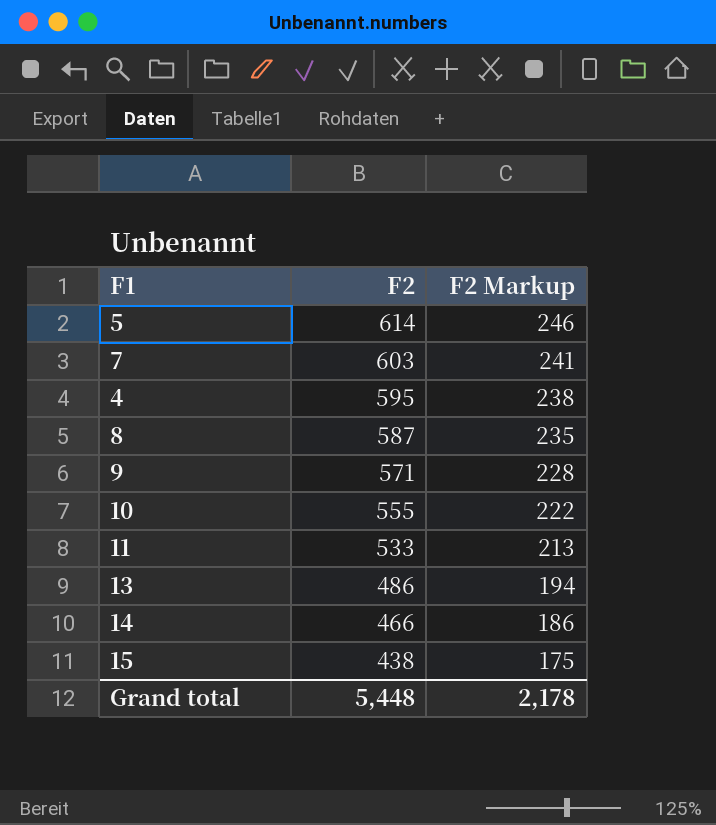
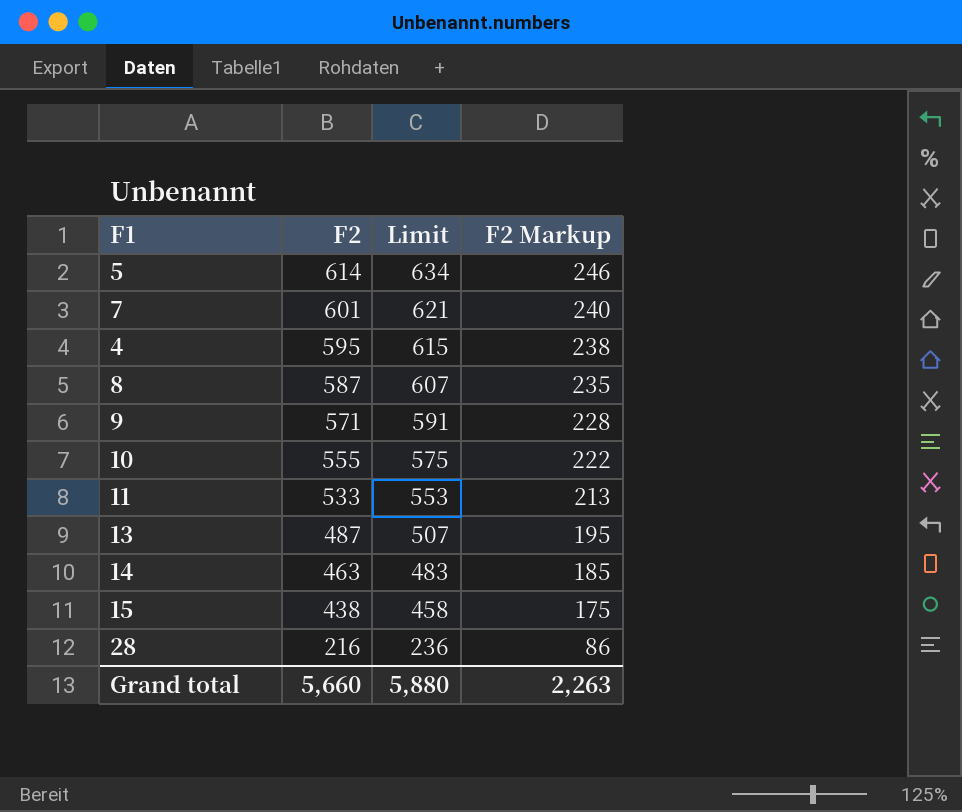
column Limit | formula: none -> [F2] + 20
7 | F2: 603 -> 601
7 | F2 Markup: 241 -> 240
13 | F2: 486 -> 487
13 | F2 Markup: 194 -> 195
14 | F2: 466 -> 463
14 | F2 Markup: 186 -> 185
row 28: none -> 216 | 236 | 86
Grand total | F2: 5,448 -> 5,660
Grand total | F2 Markup: 2,178 -> 2,263

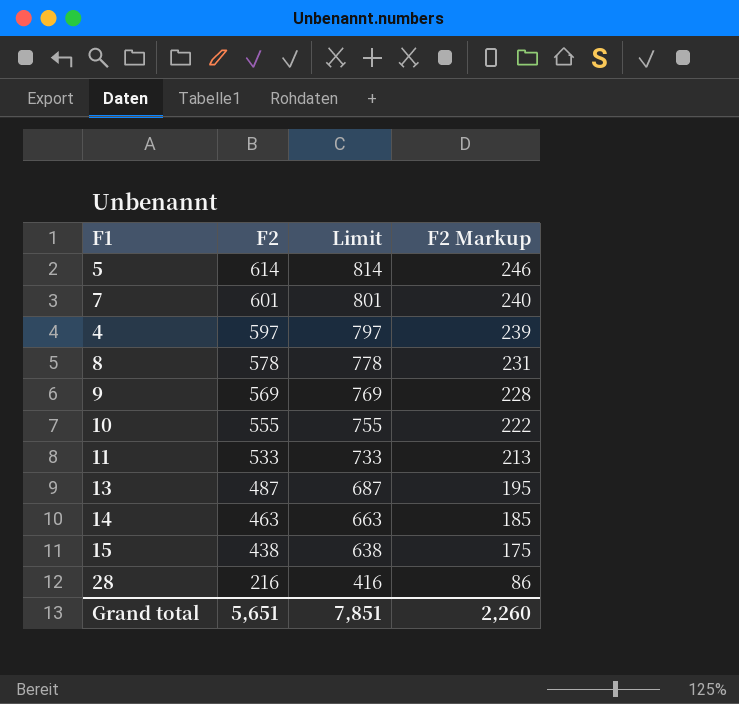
column Limit | formula: [F2] + 20 -> [F2] + 200
4 | F2: 595 -> 597
4 | F2 Markup: 238 -> 239
8 | F2: 587 -> 578
8 | F2 Markup: 235 -> 231
9 | F2: 571 -> 569
Grand total | F2: 5,660 -> 5,651
Grand total | Limit: 5,880 -> 7,851
Grand total | F2 Markup: 2,263 -> 2,260

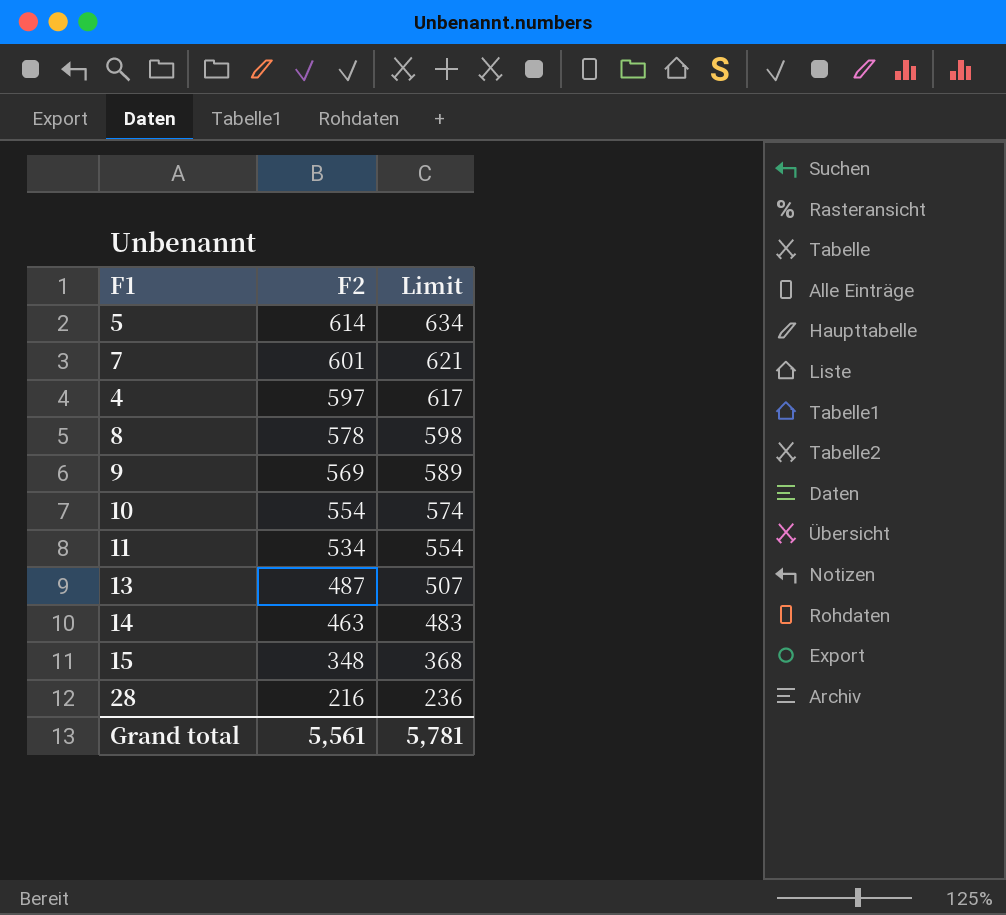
column F2 Markup | formula: [F2] * 0.4 -> none
column Limit | formula: [F2] + 200 -> [F2] + 20
10 | F2: 555 -> 554
11 | F2: 533 -> 534
15 | F2: 438 -> 348
Grand total | F2: 5,651 -> 5,561
Grand total | Limit: 7,851 -> 5,781

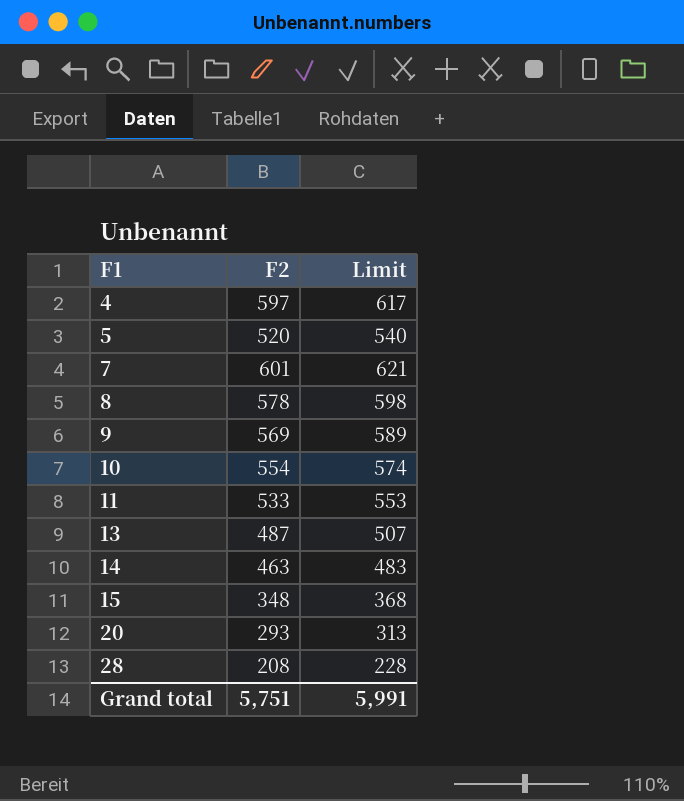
row order: F2 descending -> F1 ascending
5 | F2: 614 -> 520
5 | Limit: 634 -> 540
11 | F2: 534 -> 533
11 | Limit: 554 -> 553
row 20: none -> 293 | 313
28 | F2: 216 -> 208
28 | Limit: 236 -> 228
Grand total | F2: 5,561 -> 5,751
Grand total | Limit: 5,781 -> 5,991

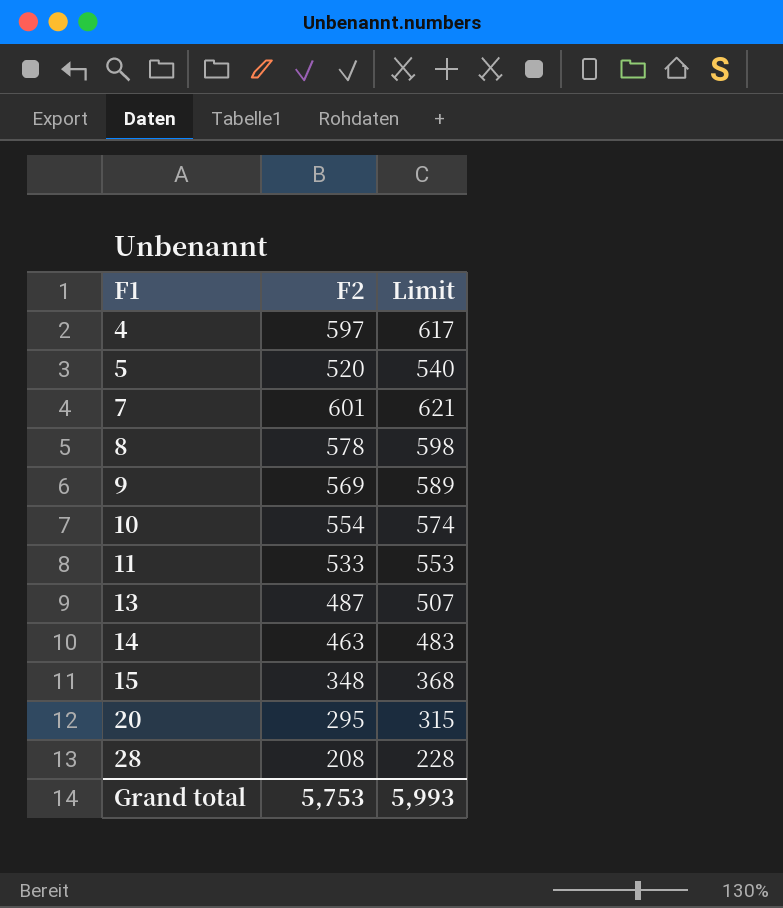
20 | F2: 293 -> 295
20 | Limit: 313 -> 315
Grand total | F2: 5,751 -> 5,753
Grand total | Limit: 5,991 -> 5,993

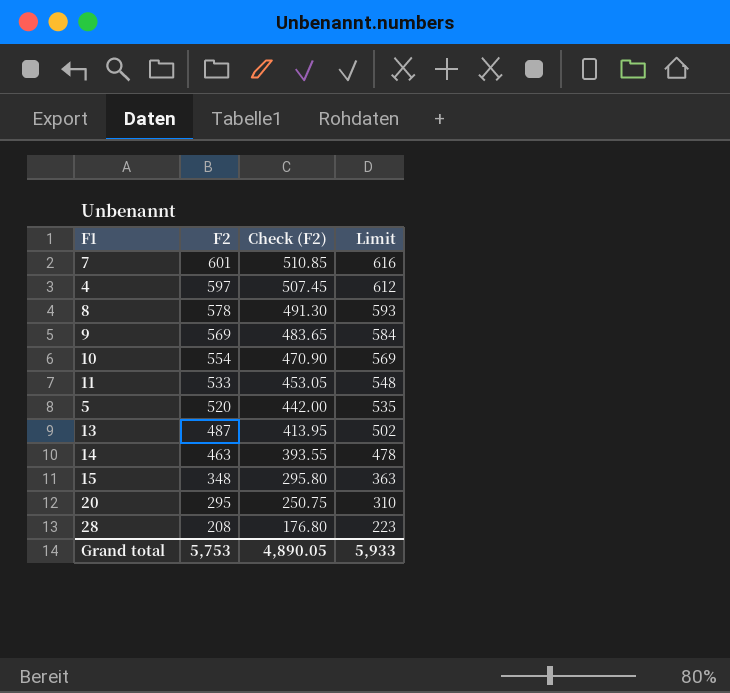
row order: F1 ascending -> F2 descending
column Check (F2) | formula: none -> [F2] * 0.85
column Limit | formula: [F2] + 20 -> [F2] + 15
Grand total | Limit: 5,993 -> 5,933

